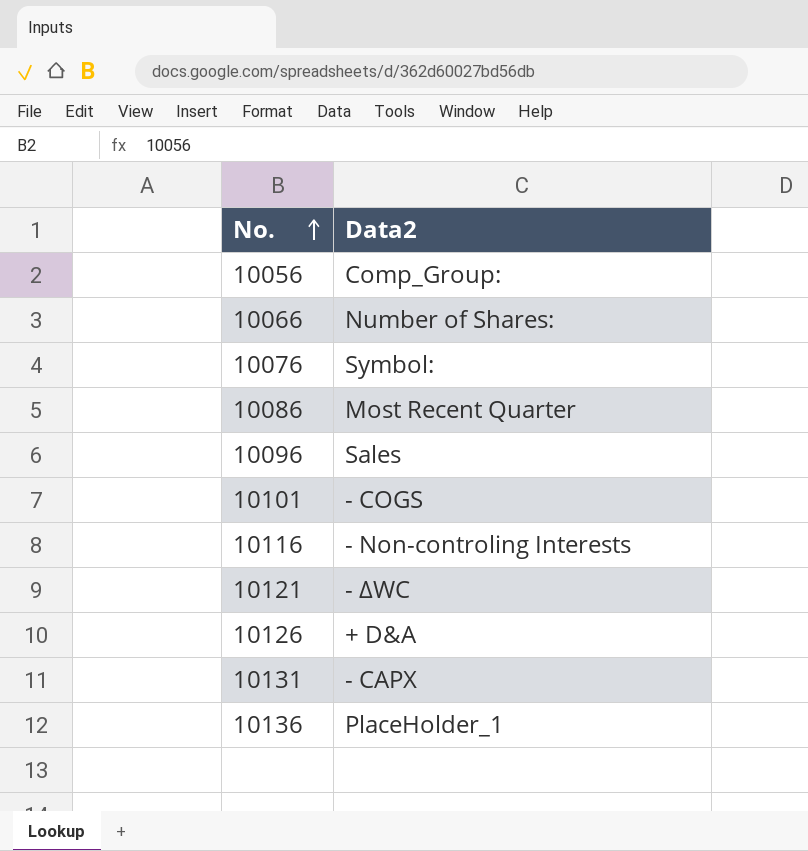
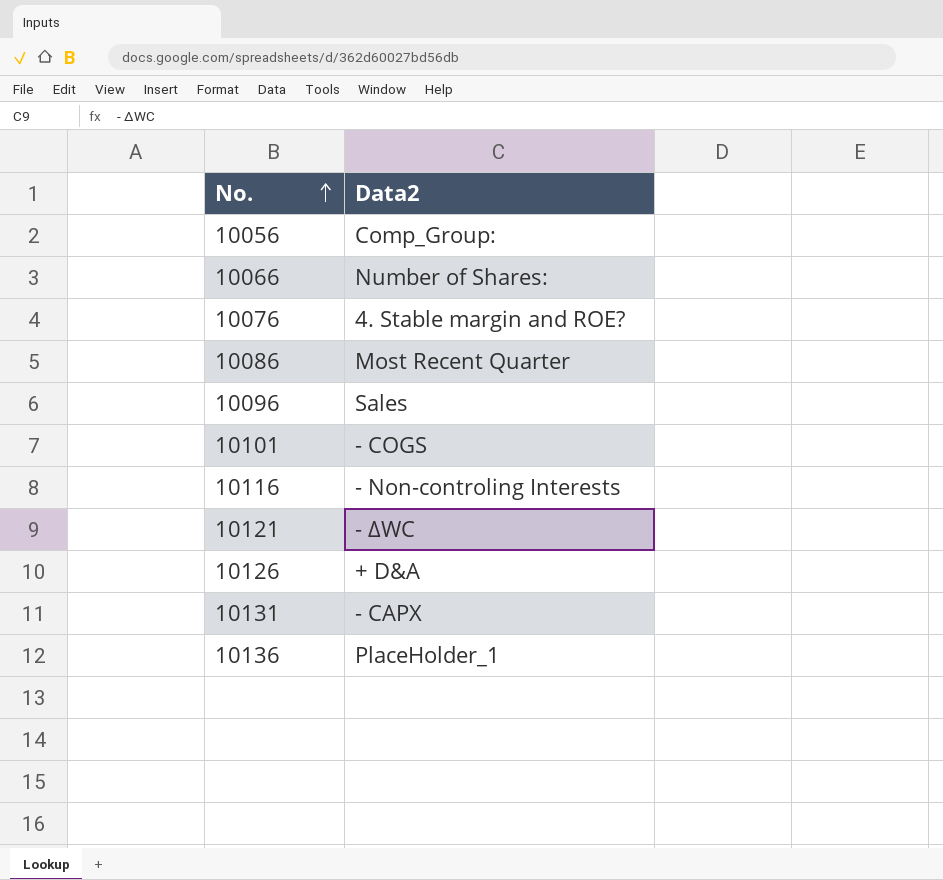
10076 | Data2: Symbol: -> 4. Stable margin and ROE?

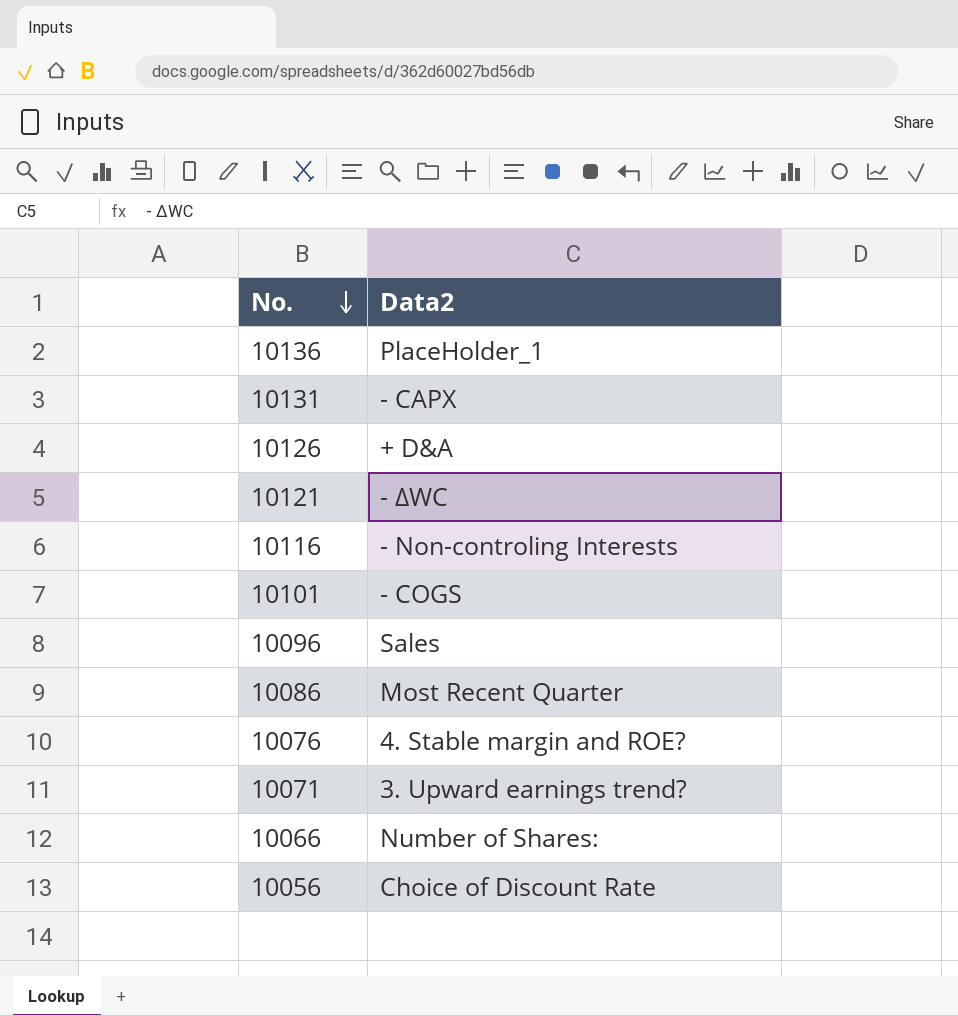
row order: No. ascending -> No. descending
row 10071: none -> 3. Upward earnings trend?
10056 | Data2: Comp_Group: -> Choice of Discount Rate

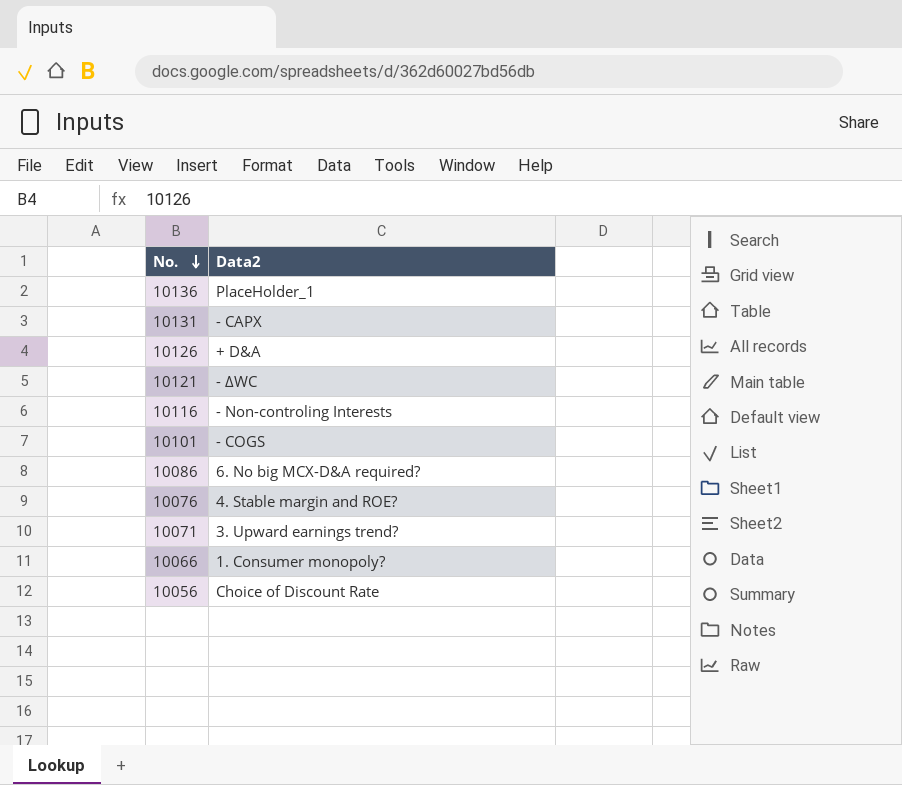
row 10096: Sales -> none
10086 | Data2: Most Recent Quarter -> 6. No big MCX-D&A required?
10066 | Data2: Number of Shares: -> 1. Consumer monopoly?

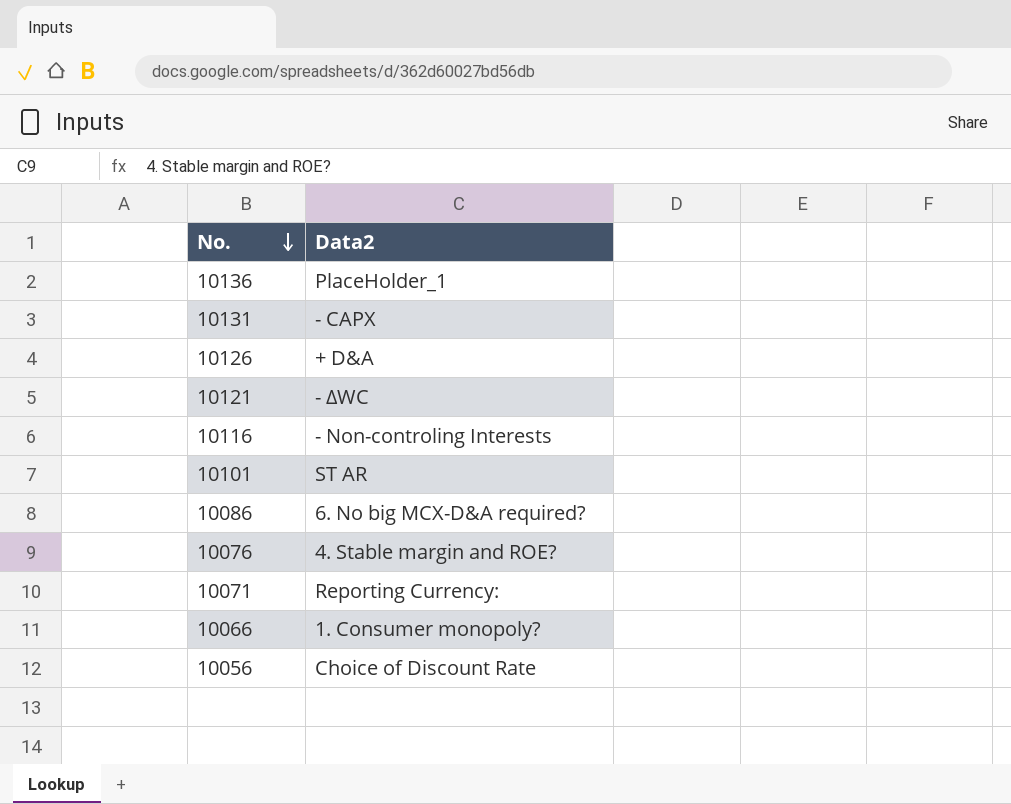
10101 | Data2: - COGS -> ST AR
10071 | Data2: 3. Upward earnings trend? -> Reporting Currency:

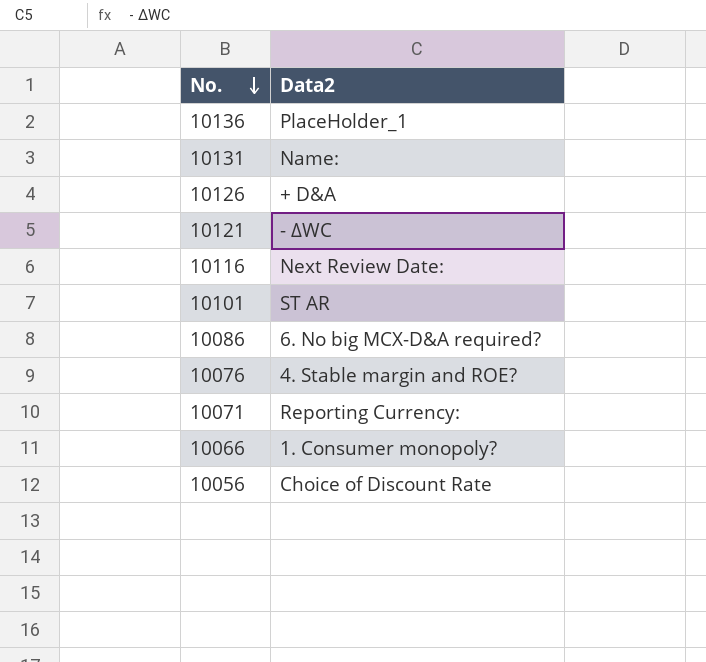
10131 | Data2: - CAPX -> Name:
10116 | Data2: - Non-controling Interests -> Next Review Date:

